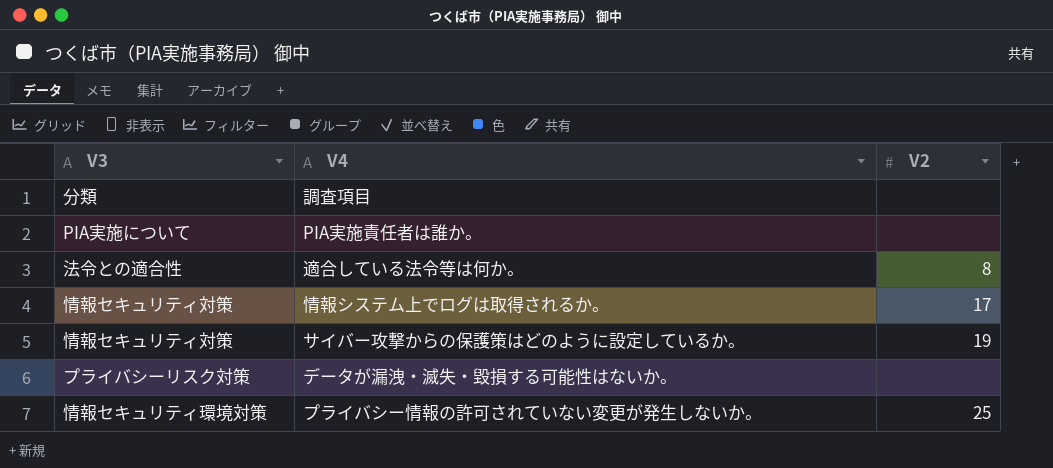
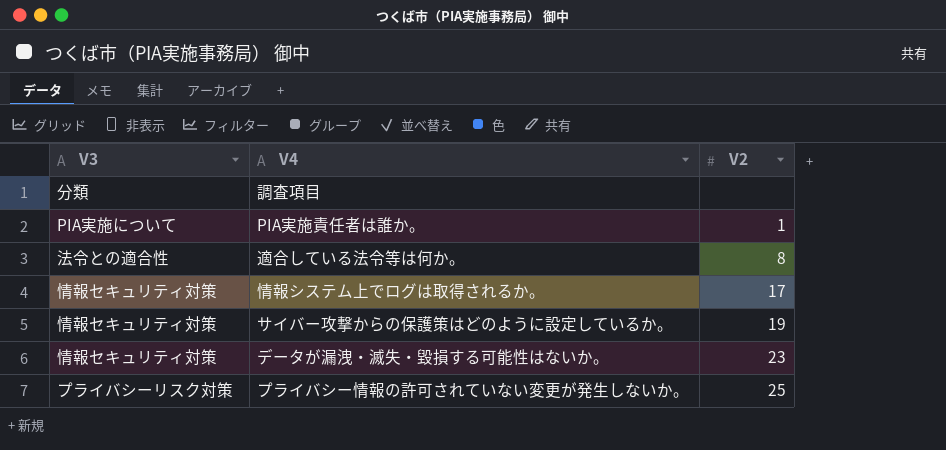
PIA実施責任者は誰か。 | V2: none -> 1
データが漏洩・滅失・毀損する可能性はないか。 | V3: プライバシーリスク対策 -> 情報セキュリティ対策
データが漏洩・滅失・毀損する可能性はないか。 | V2: none -> 23
プライバシー情報の許可されていない変更が発生しないか。 | V3: 情報セキュリティ環境対策 -> プライバシーリスク対策

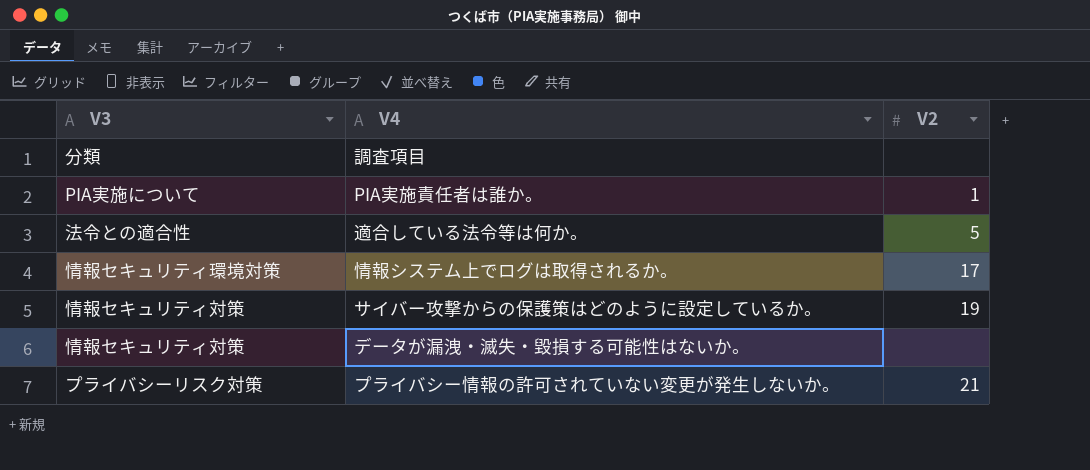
適合している法令等は何か。 | V2: 8 -> 5
情報システム上でログは取得されるか。 | V3: 情報セキュリティ対策 -> 情報セキュリティ環境対策
データが漏洩・滅失・毀損する可能性はないか。 | V2: 23 -> none
プライバシー情報の許可されていない変更が発生しないか。 | V2: 25 -> 21

